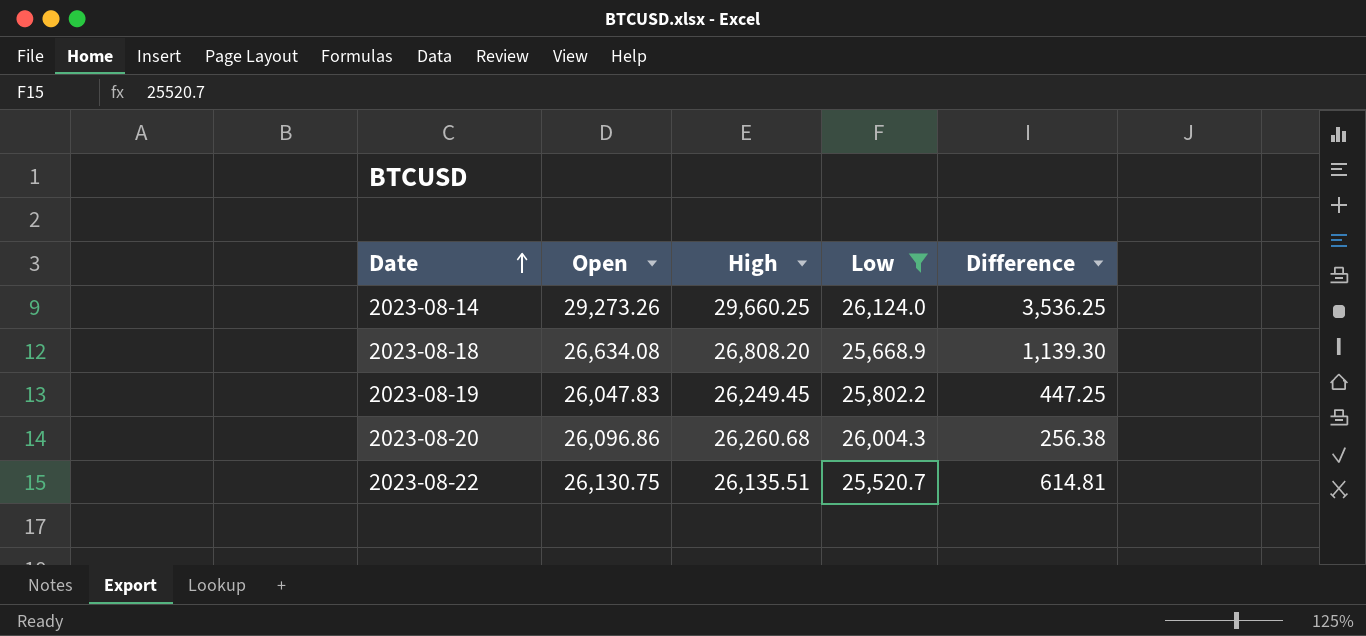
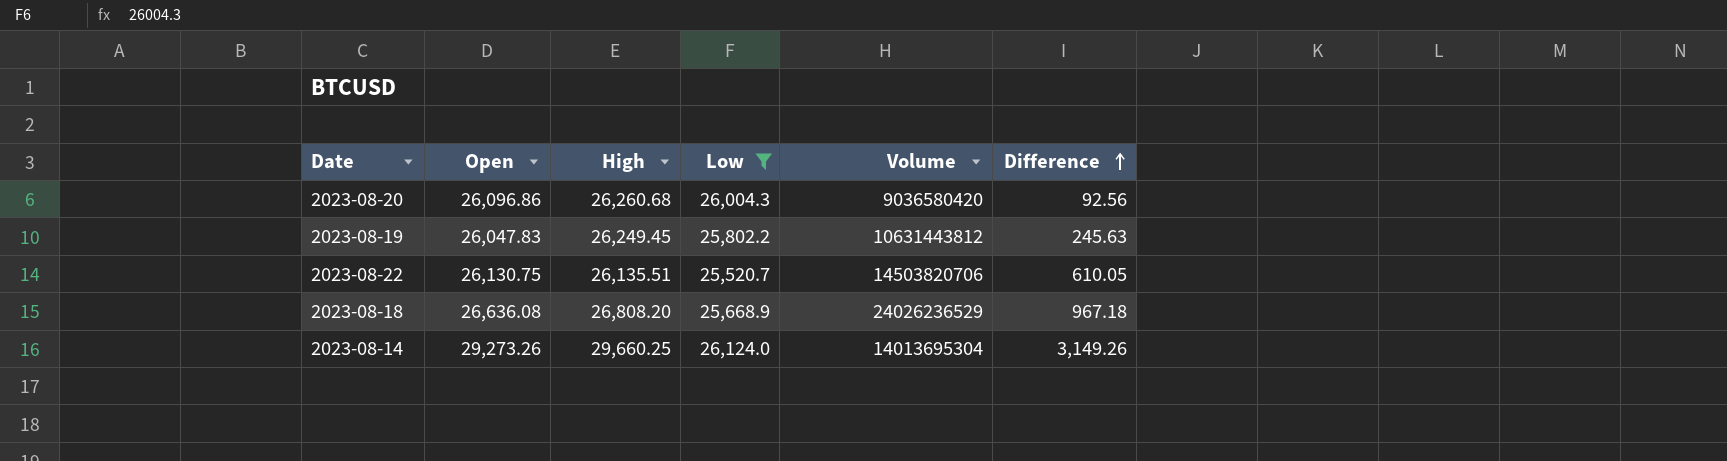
row order: Date ascending -> Difference ascending
column Volume | position: none -> 5
column Difference | formula: [High] - [Low] -> [Open] - [Low]
2023-08-18 | Open: 26,634.08 -> 26,636.08

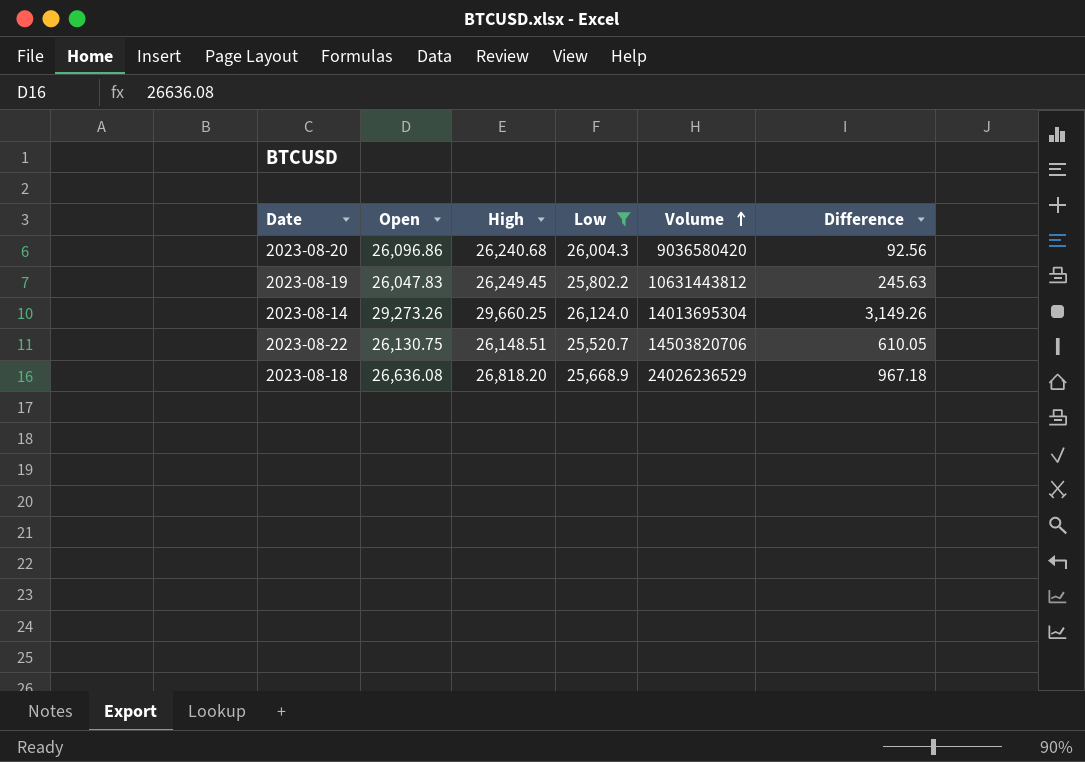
row order: Difference ascending -> Volume ascending
2023-08-20 | High: 26,260.68 -> 26,240.68
2023-08-22 | High: 26,135.51 -> 26,148.51
2023-08-18 | High: 26,808.20 -> 26,818.20

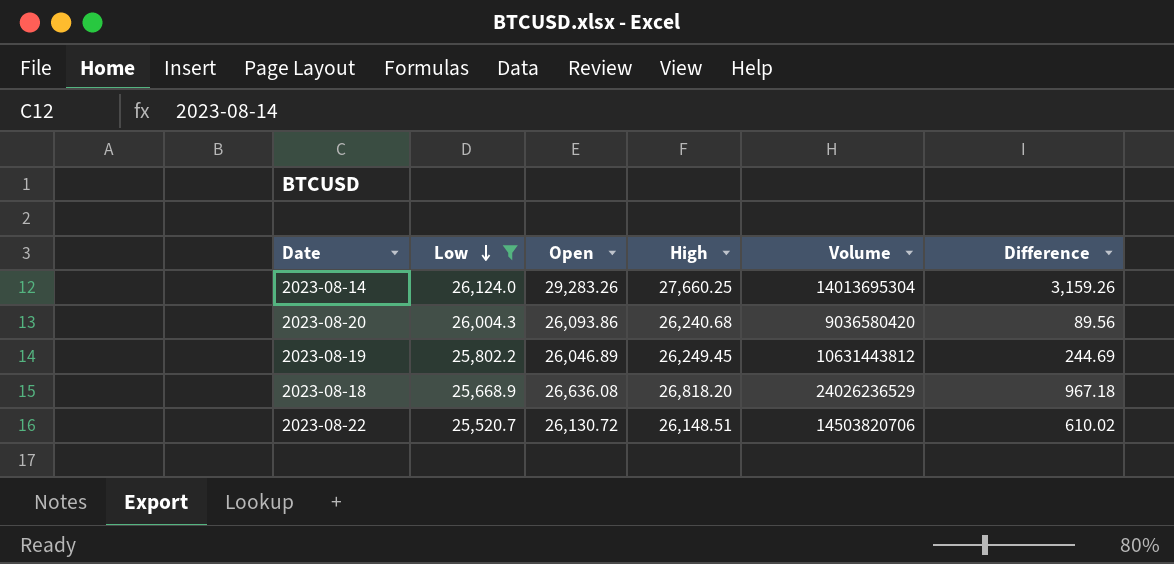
row order: Volume ascending -> Low descending
column Low | position: 4 -> 2
2023-08-14 | Open: 29,273.26 -> 29,283.26
2023-08-14 | High: 29,660.25 -> 27,660.25
2023-08-14 | Difference: 3,149.26 -> 3,159.26
2023-08-20 | Open: 26,096.86 -> 26,093.86
2023-08-20 | Difference: 92.56 -> 89.56
2023-08-19 | Open: 26,047.83 -> 26,046.89
2023-08-19 | Difference: 245.63 -> 244.69
2023-08-22 | Open: 26,130.75 -> 26,130.72
2023-08-22 | Difference: 610.05 -> 610.02

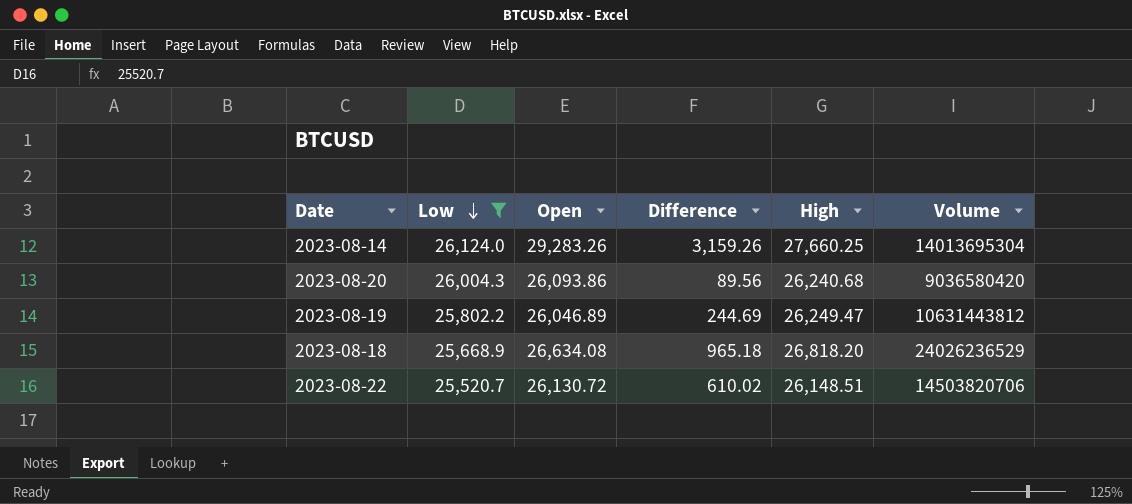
column Difference | position: 6 -> 4
2023-08-19 | High: 26,249.45 -> 26,249.47
2023-08-18 | Open: 26,636.08 -> 26,634.08
2023-08-18 | Difference: 967.18 -> 965.18

